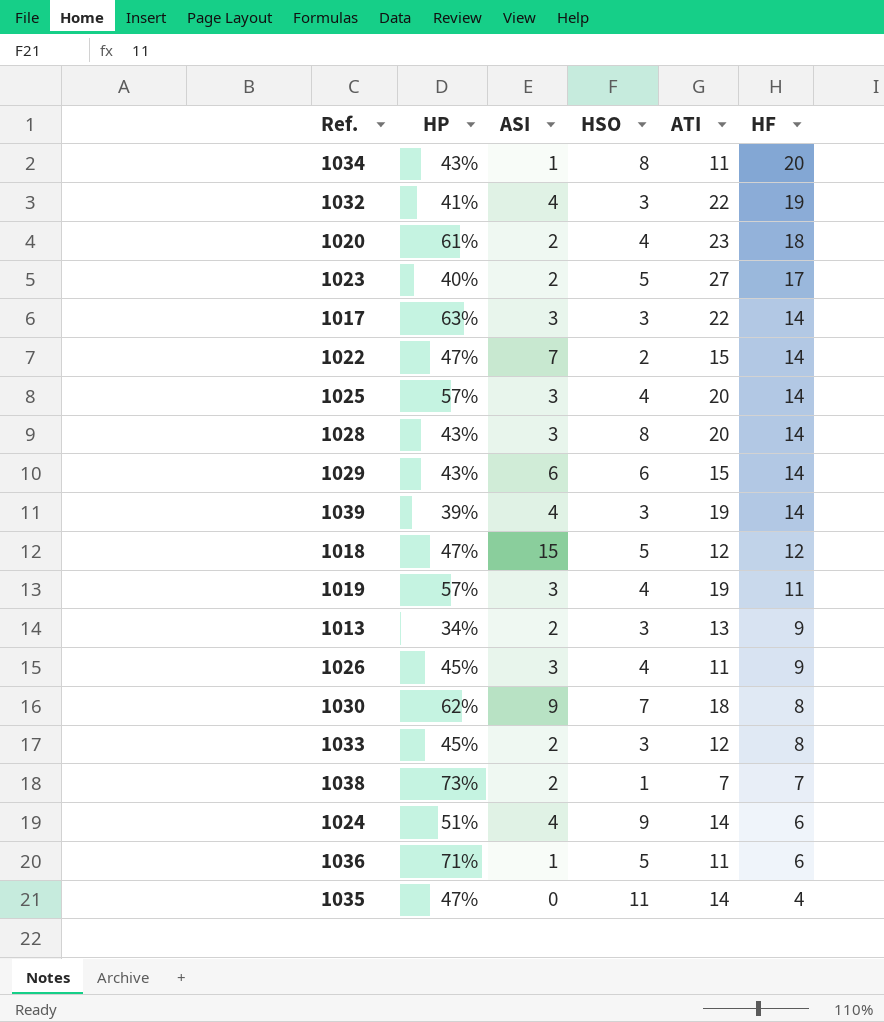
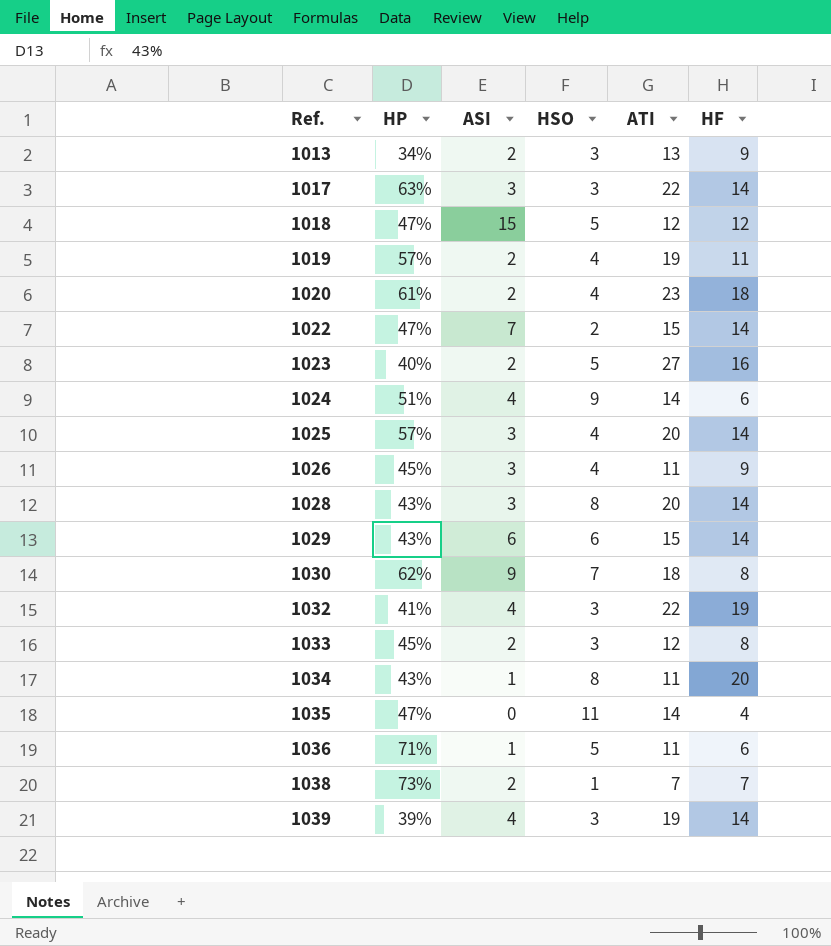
row order: HF descending -> Ref. ascending
1019 | ASI: 3 -> 2
1023 | HF: 17 -> 16

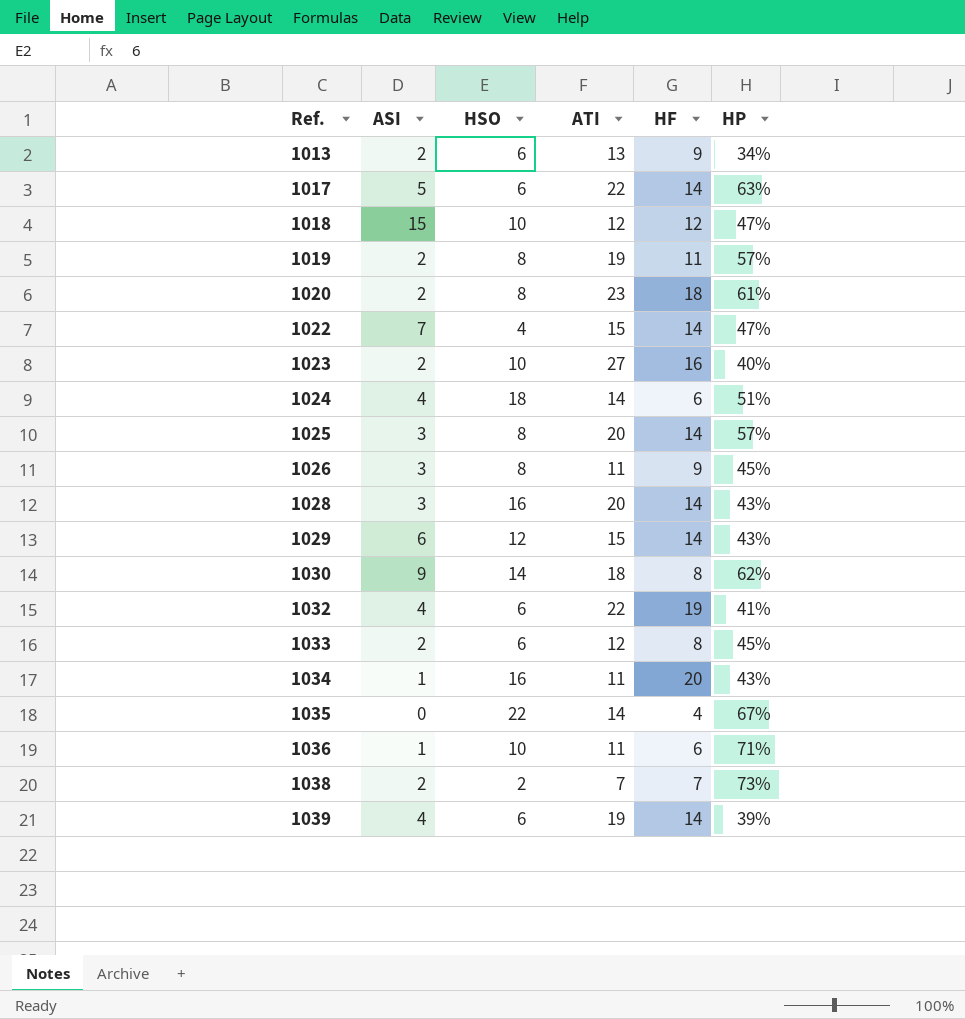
column HP | position: 2 -> 6
1013 | HSO: 3 -> 6
1017 | ASI: 3 -> 5
1017 | HSO: 3 -> 6
1018 | HSO: 5 -> 10
1019 | HSO: 4 -> 8
1020 | HSO: 4 -> 8
1022 | HSO: 2 -> 4
1023 | HSO: 5 -> 10
1024 | HSO: 9 -> 18
1025 | HSO: 4 -> 8
1026 | HSO: 4 -> 8
1028 | HSO: 8 -> 16
1029 | HSO: 6 -> 12
1030 | HSO: 7 -> 14
1032 | HSO: 3 -> 6
1033 | HSO: 3 -> 6
1034 | HSO: 8 -> 16
1035 | HSO: 11 -> 22
1035 | HP: 47% -> 67%
1036 | HSO: 5 -> 10
1038 | HSO: 1 -> 2
1039 | HSO: 3 -> 6

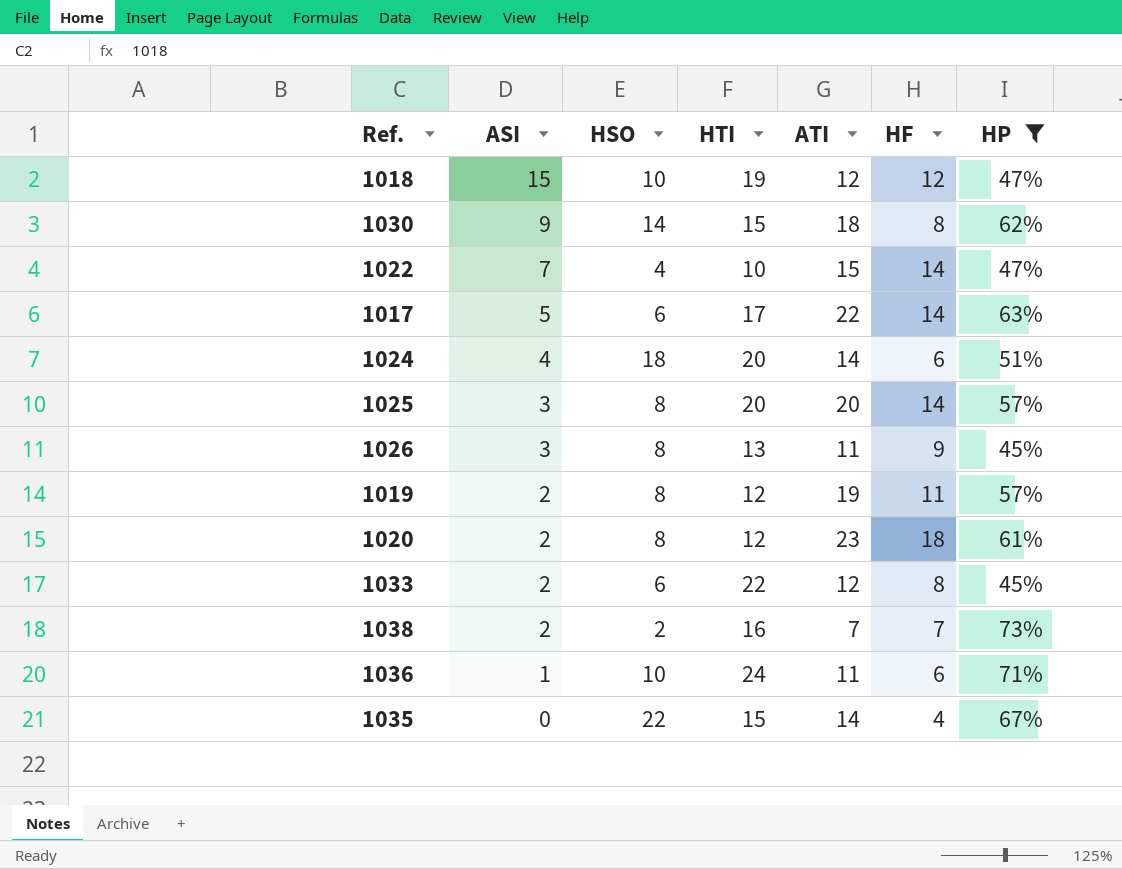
filter: none -> HP >= 45%
row order: Ref. ascending -> ASI descending
column HTI | position: none -> 4

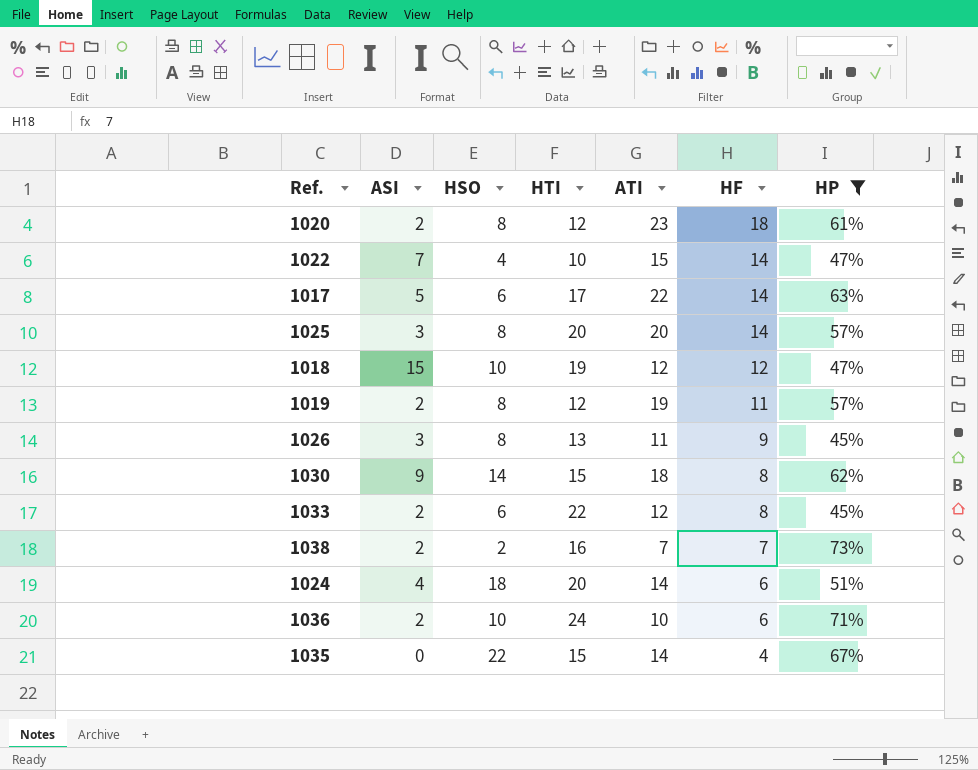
row order: ASI descending -> HF descending
1036 | ASI: 1 -> 2
1036 | ATI: 11 -> 10

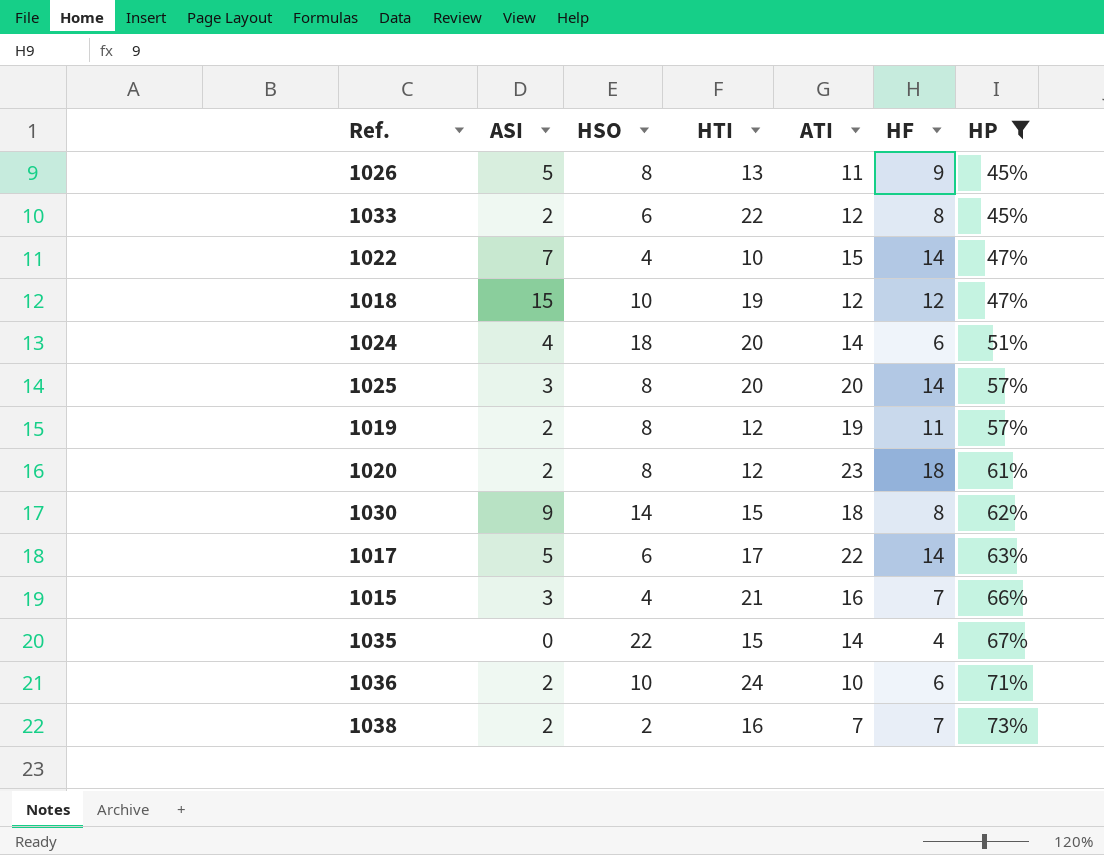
row order: HF descending -> HP ascending
1026 | ASI: 3 -> 5
row 1015: none -> 3 | 4 | 21 | 16 | 7 | 66%

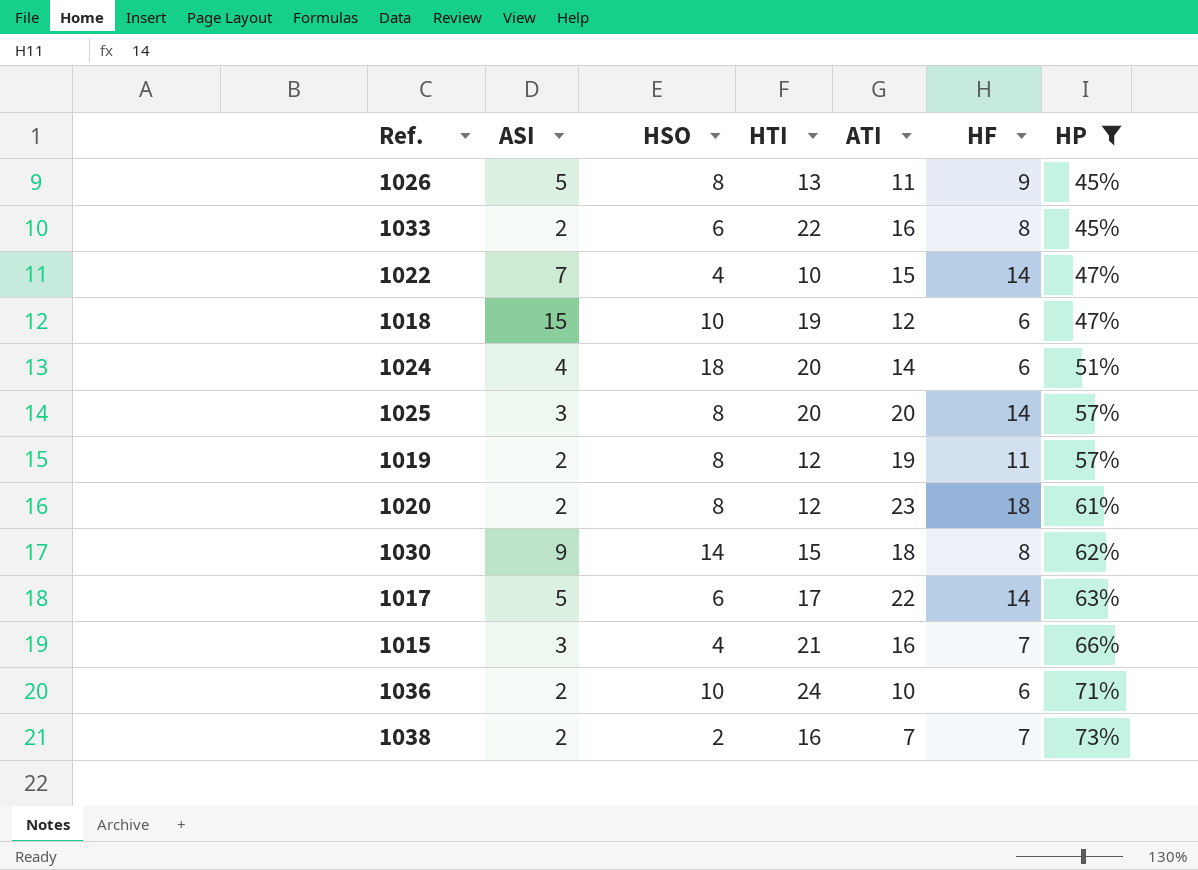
row 1035: 0 | 22 | 15 | 14 | 4 | 67% -> none
1033 | ATI: 12 -> 16
1018 | HF: 12 -> 6

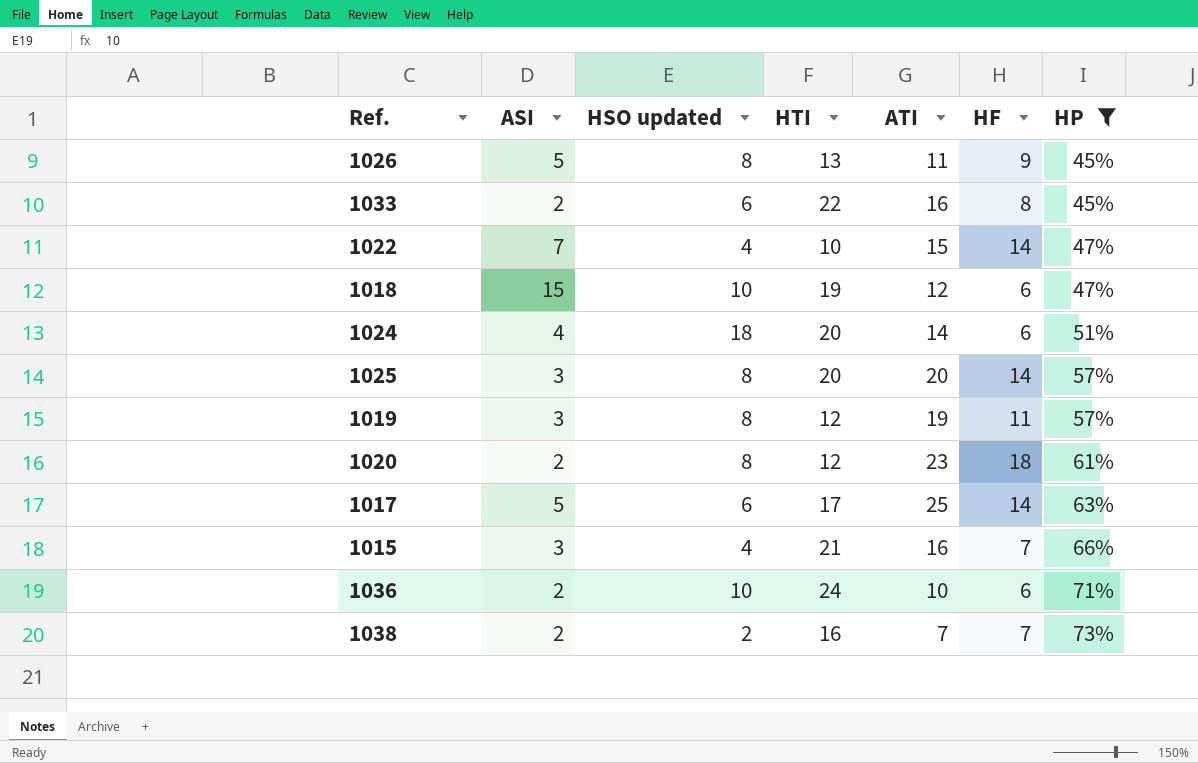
column name: HSO -> HSO updated
row 1030: 9 | 14 | 15 | 18 | 8 | 62% -> none
1019 | ASI: 2 -> 3
1017 | ATI: 22 -> 25

